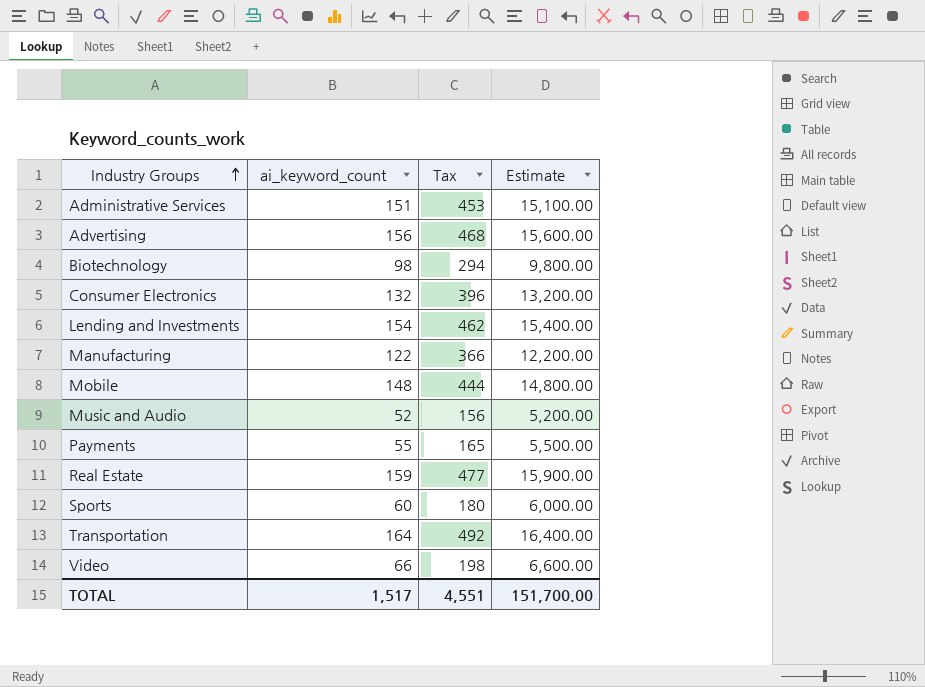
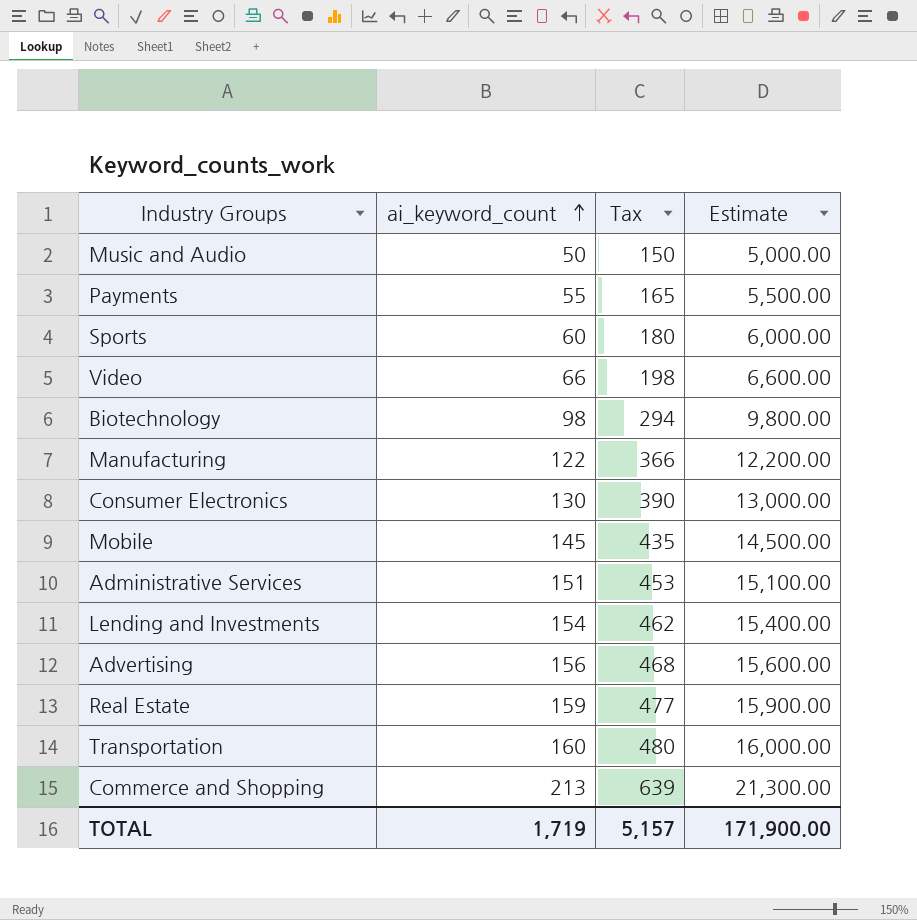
row order: Industry Groups ascending -> ai_keyword_count ascending
Music and Audio | ai_keyword_count: 52 -> 50
Music and Audio | Tax: 156 -> 150
Music and Audio | Estimate: 5,200.00 -> 5,000.00
Consumer Electronics | ai_keyword_count: 132 -> 130
Consumer Electronics | Tax: 396 -> 390
Consumer Electronics | Estimate: 13,200.00 -> 13,000.00
Mobile | ai_keyword_count: 148 -> 145
Mobile | Tax: 444 -> 435
Mobile | Estimate: 14,800.00 -> 14,500.00
Transportation | ai_keyword_count: 164 -> 160
Transportation | Tax: 492 -> 480
Transportation | Estimate: 16,400.00 -> 16,000.00
row Commerce and Shopping: none -> 213 | 639 | 21,300.00
TOTAL | ai_keyword_count: 1,517 -> 1,719
TOTAL | Tax: 4,551 -> 5,157
TOTAL | Estimate: 151,700.00 -> 171,900.00

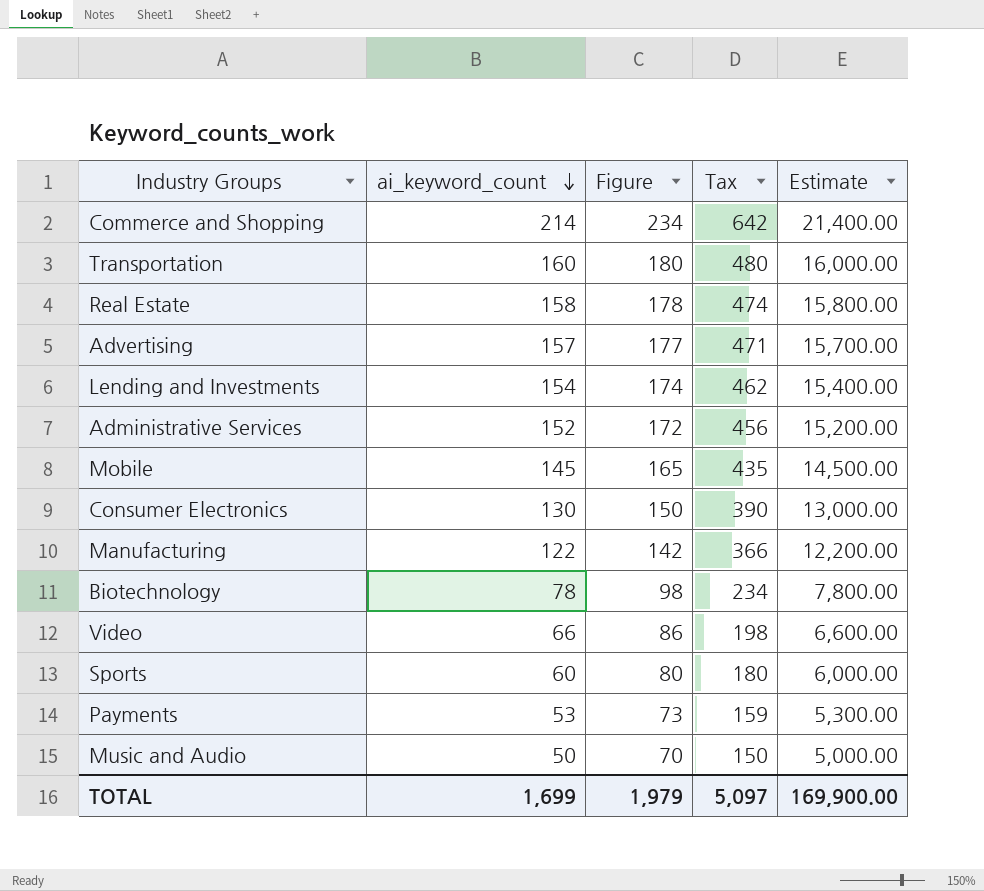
row order: ai_keyword_count ascending -> ai_keyword_count descending
column Figure | formula: none -> [ai_keyword_count] + 20
Commerce and Shopping | ai_keyword_count: 213 -> 214
Commerce and Shopping | Tax: 639 -> 642
Commerce and Shopping | Estimate: 21,300.00 -> 21,400.00
Real Estate | ai_keyword_count: 159 -> 158
Real Estate | Tax: 477 -> 474
Real Estate | Estimate: 15,900.00 -> 15,800.00
Advertising | ai_keyword_count: 156 -> 157
Advertising | Tax: 468 -> 471
Advertising | Estimate: 15,600.00 -> 15,700.00
Administrative Services | ai_keyword_count: 151 -> 152
Administrative Services | Tax: 453 -> 456
Administrative Services | Estimate: 15,100.00 -> 15,200.00
Biotechnology | ai_keyword_count: 98 -> 78
Biotechnology | Tax: 294 -> 234
Biotechnology | Estimate: 9,800.00 -> 7,800.00
Payments | ai_keyword_count: 55 -> 53
Payments | Tax: 165 -> 159
Payments | Estimate: 5,500.00 -> 5,300.00
TOTAL | ai_keyword_count: 1,719 -> 1,699
TOTAL | Tax: 5,157 -> 5,097
TOTAL | Estimate: 171,900.00 -> 169,900.00

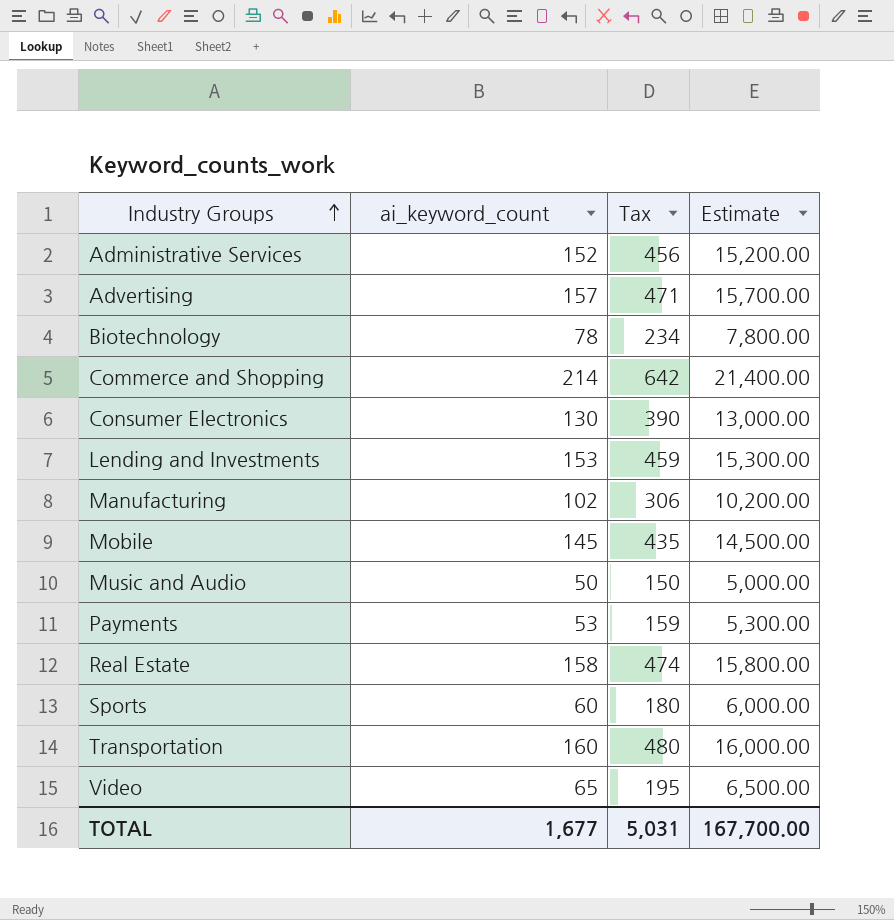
row order: ai_keyword_count descending -> Industry Groups ascending
column Figure | formula: [ai_keyword_count] + 20 -> none
Lending and Investments | ai_keyword_count: 154 -> 153
Lending and Investments | Tax: 462 -> 459
Lending and Investments | Estimate: 15,400.00 -> 15,300.00
Manufacturing | ai_keyword_count: 122 -> 102
Manufacturing | Tax: 366 -> 306
Manufacturing | Estimate: 12,200.00 -> 10,200.00
Video | ai_keyword_count: 66 -> 65
Video | Tax: 198 -> 195
Video | Estimate: 6,600.00 -> 6,500.00
TOTAL | ai_keyword_count: 1,699 -> 1,677
TOTAL | Tax: 5,097 -> 5,031
TOTAL | Estimate: 169,900.00 -> 167,700.00

